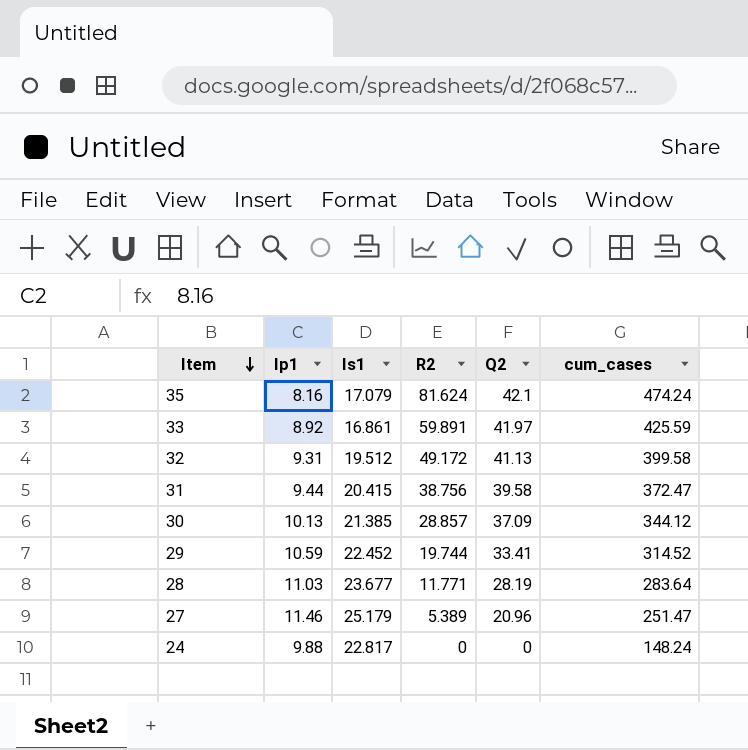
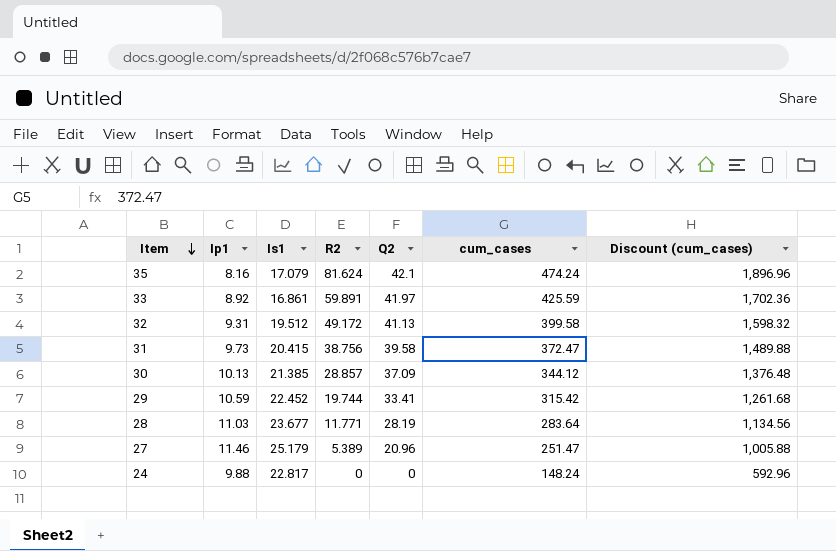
column Discount (cum_cases) | formula: none -> [cum_cases] * 4
31 | Ip1: 9.44 -> 9.73
29 | cum_cases: 314.52 -> 315.42

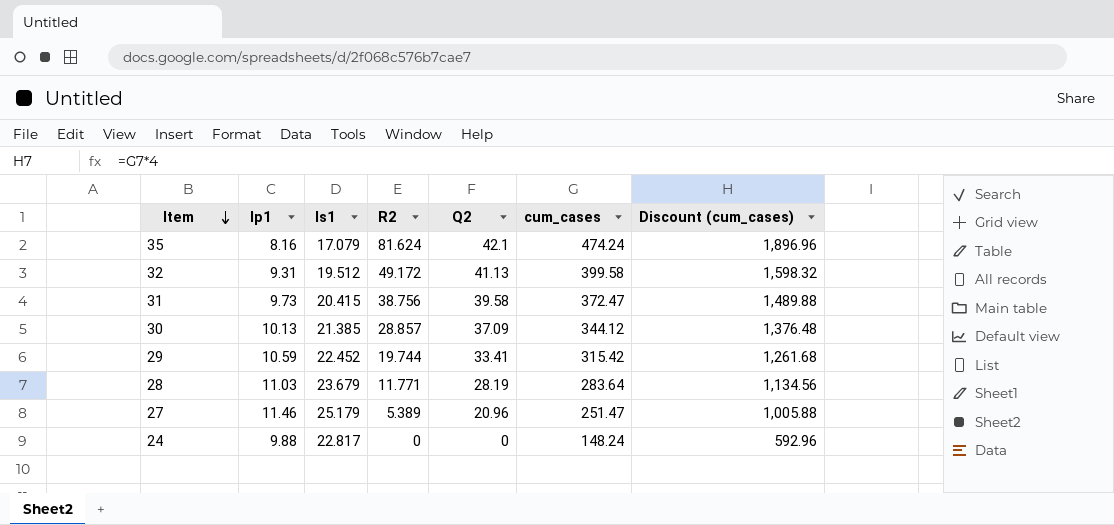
row 33: 8.92 | 16.861 | 59.891 | 41.97 | 425.59 | 1,702.36 -> none
28 | Is1: 23.677 -> 23.679

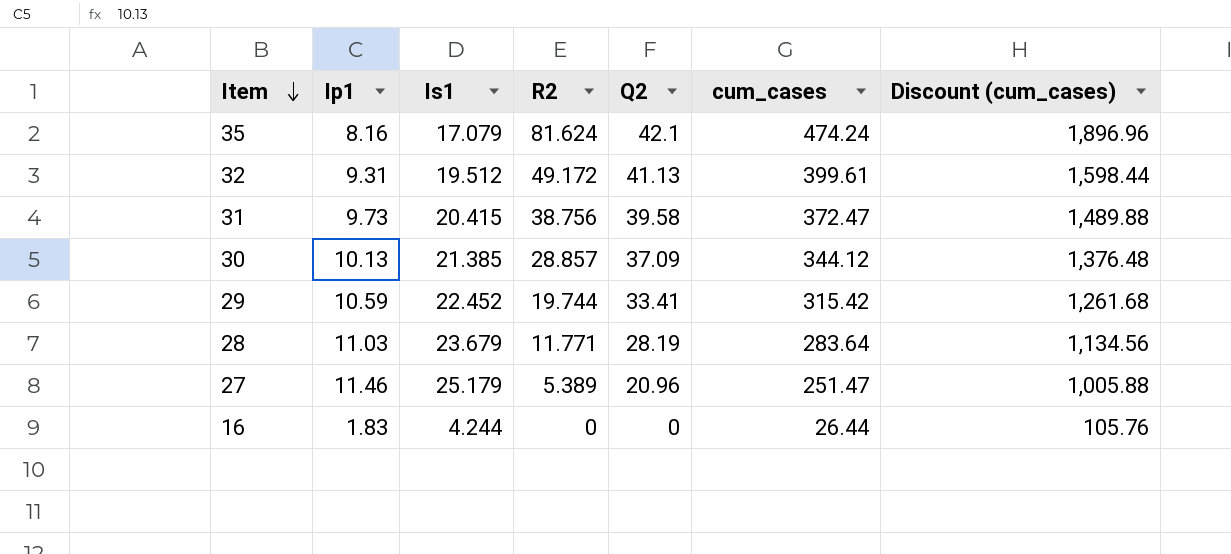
row 24: 9.88 | 22.817 | 0 | 0 | 148.24 | 592.96 -> none
32 | cum_cases: 399.58 -> 399.61
32 | Discount (cum_cases): 1,598.32 -> 1,598.44
row 16: none -> 1.83 | 4.244 | 0 | 0 | 26.44 | 105.76

